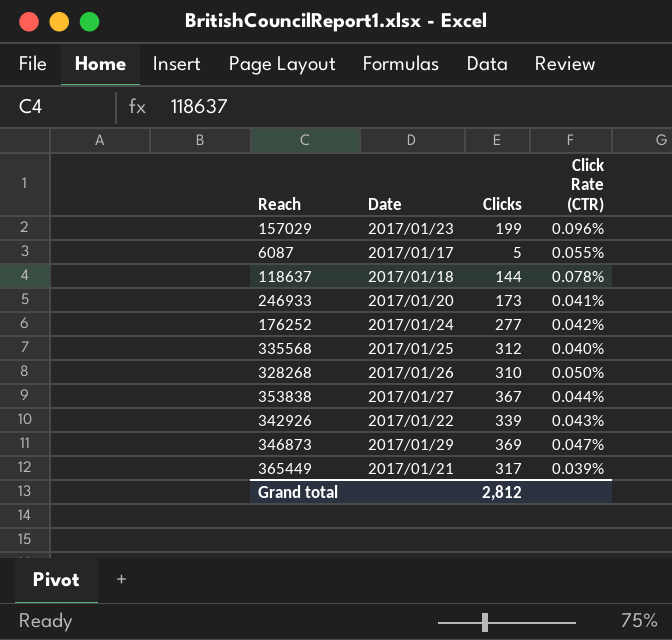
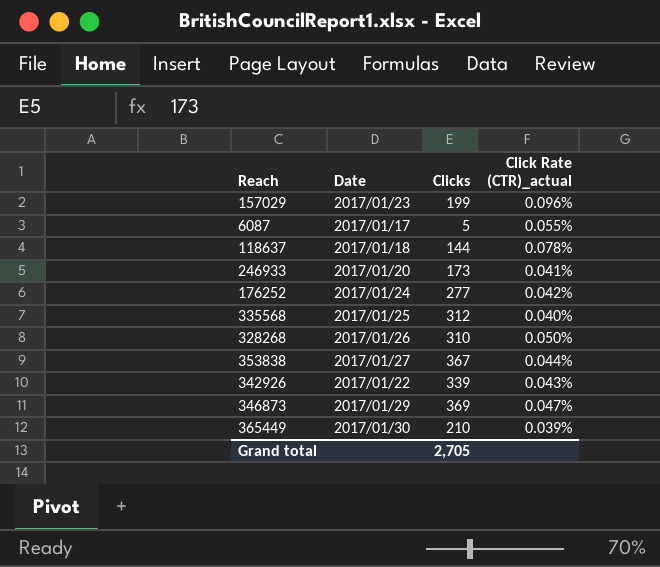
column name: Click Rate (CTR) -> Click Rate (CTR)_actual
365449 | Date: 2017/01/21 -> 2017/01/30
365449 | Clicks: 317 -> 210
Grand total | Clicks: 2,812 -> 2,705

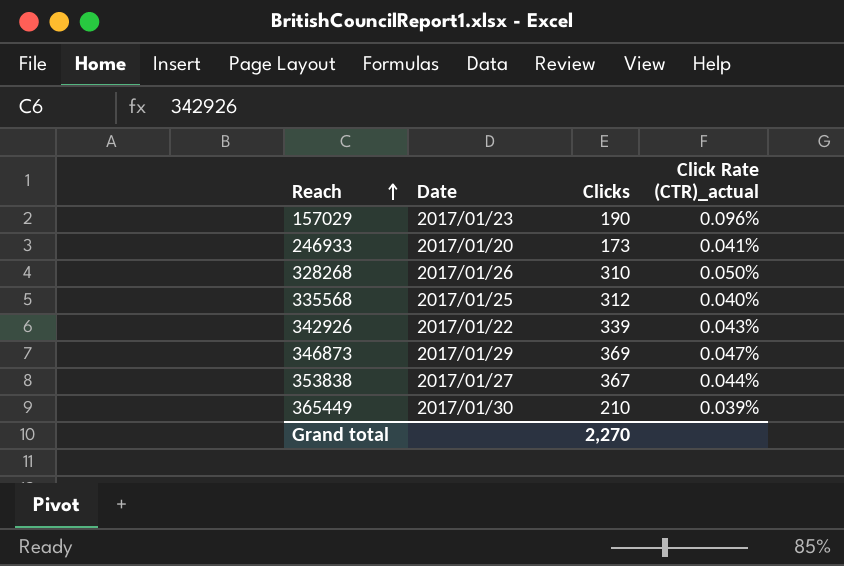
row order: none -> Reach ascending
row 6087: 2017/01/17 | 5 | 0.055% -> none
row 118637: 2017/01/18 | 144 | 0.078% -> none
row 176252: 2017/01/24 | 277 | 0.042% -> none
157029 | Clicks: 199 -> 190
Grand total | Clicks: 2,705 -> 2,270

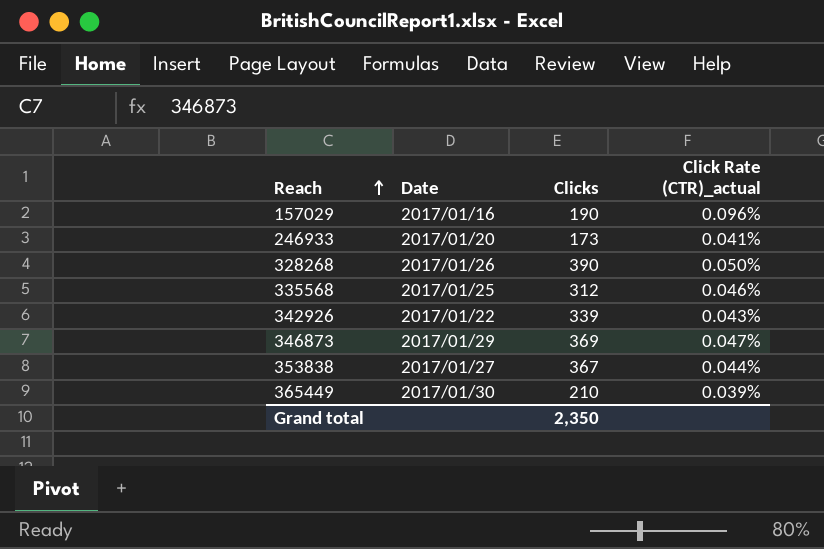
157029 | Date: 2017/01/23 -> 2017/01/16
328268 | Clicks: 310 -> 390
335568 | Click Rate (CTR)_actual: 0.040% -> 0.046%
Grand total | Clicks: 2,270 -> 2,350

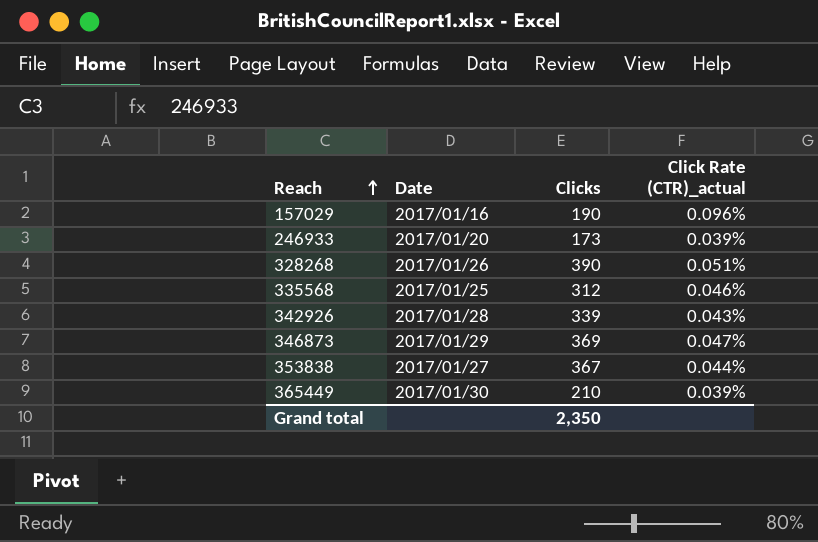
246933 | Click Rate (CTR)_actual: 0.041% -> 0.039%
328268 | Click Rate (CTR)_actual: 0.050% -> 0.051%
342926 | Date: 2017/01/22 -> 2017/01/28

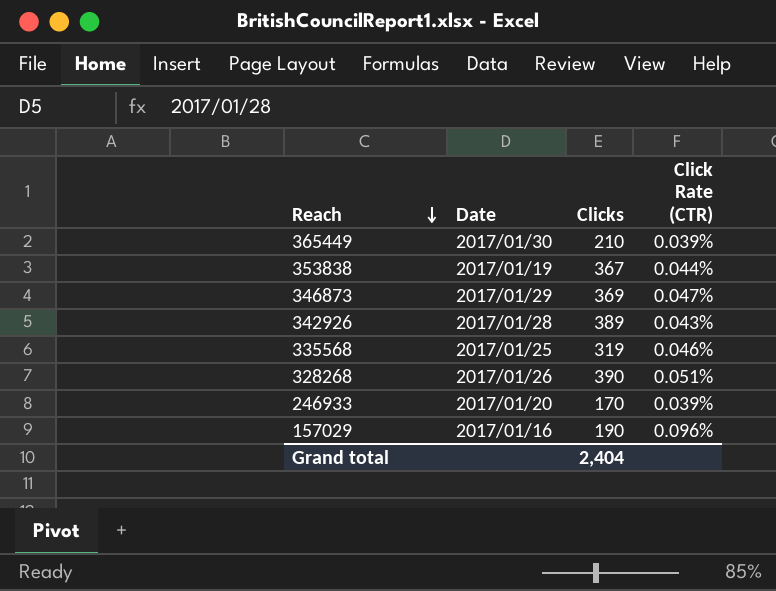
row order: Reach ascending -> Reach descending
column name: Click Rate (CTR)_actual -> Click Rate (CTR)
353838 | Date: 2017/01/27 -> 2017/01/19
342926 | Clicks: 339 -> 389
335568 | Clicks: 312 -> 319
246933 | Clicks: 173 -> 170
Grand total | Clicks: 2,350 -> 2,404

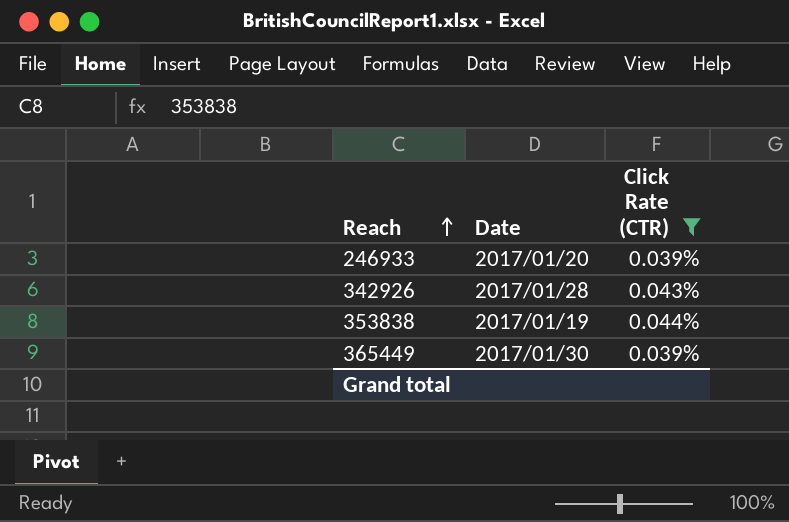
filter: none -> Click Rate (CTR) <= 0.044%
row order: Reach descending -> Reach ascending
column Clicks | position: 3 -> none

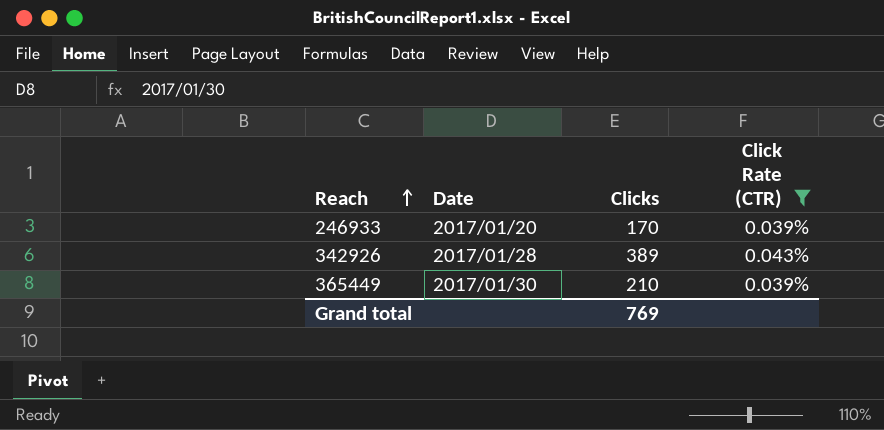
column Clicks | position: none -> 3
row 353838: 2017/01/19 | 0.044% -> none

